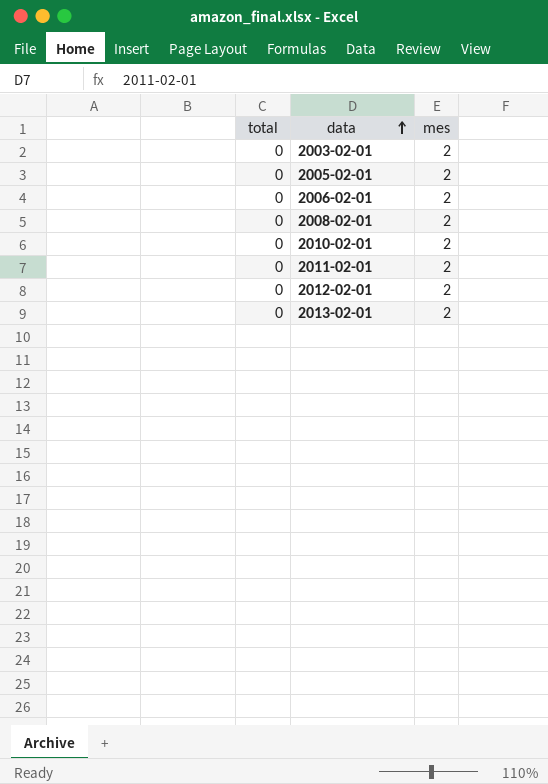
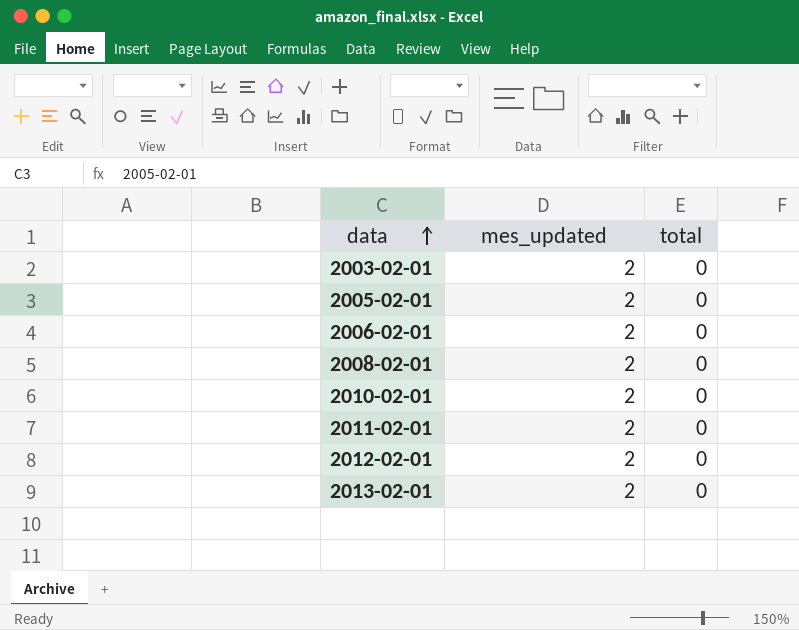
column name: mes -> mes_updated
column total | position: 1 -> 3

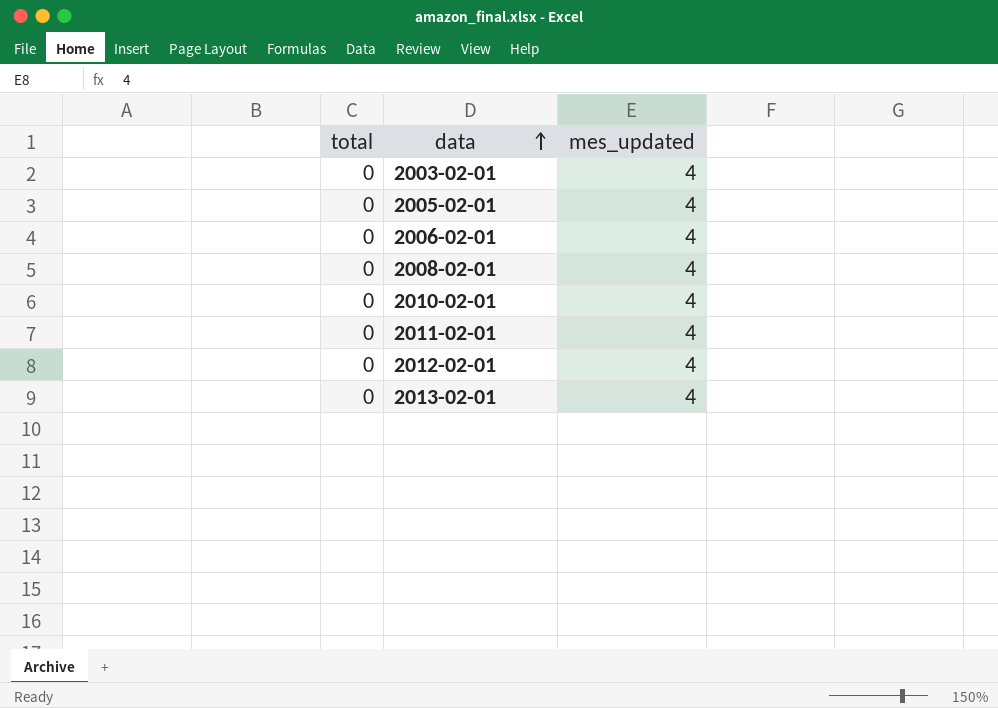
column total | position: 3 -> 1
2003-02-01 | mes_updated: 2 -> 4
2005-02-01 | mes_updated: 2 -> 4
2006-02-01 | mes_updated: 2 -> 4
2008-02-01 | mes_updated: 2 -> 4
2010-02-01 | mes_updated: 2 -> 4
2011-02-01 | mes_updated: 2 -> 4
2012-02-01 | mes_updated: 2 -> 4
2013-02-01 | mes_updated: 2 -> 4

